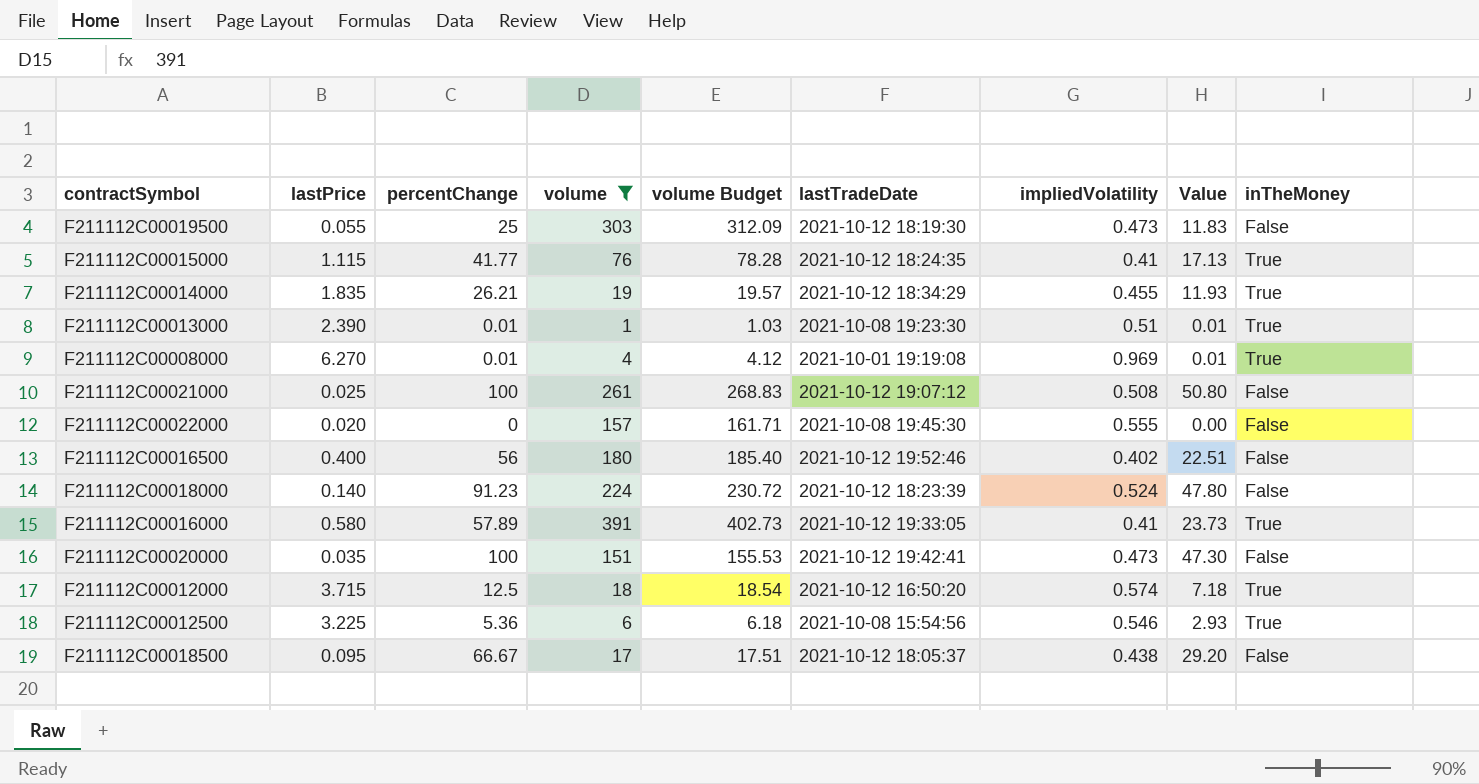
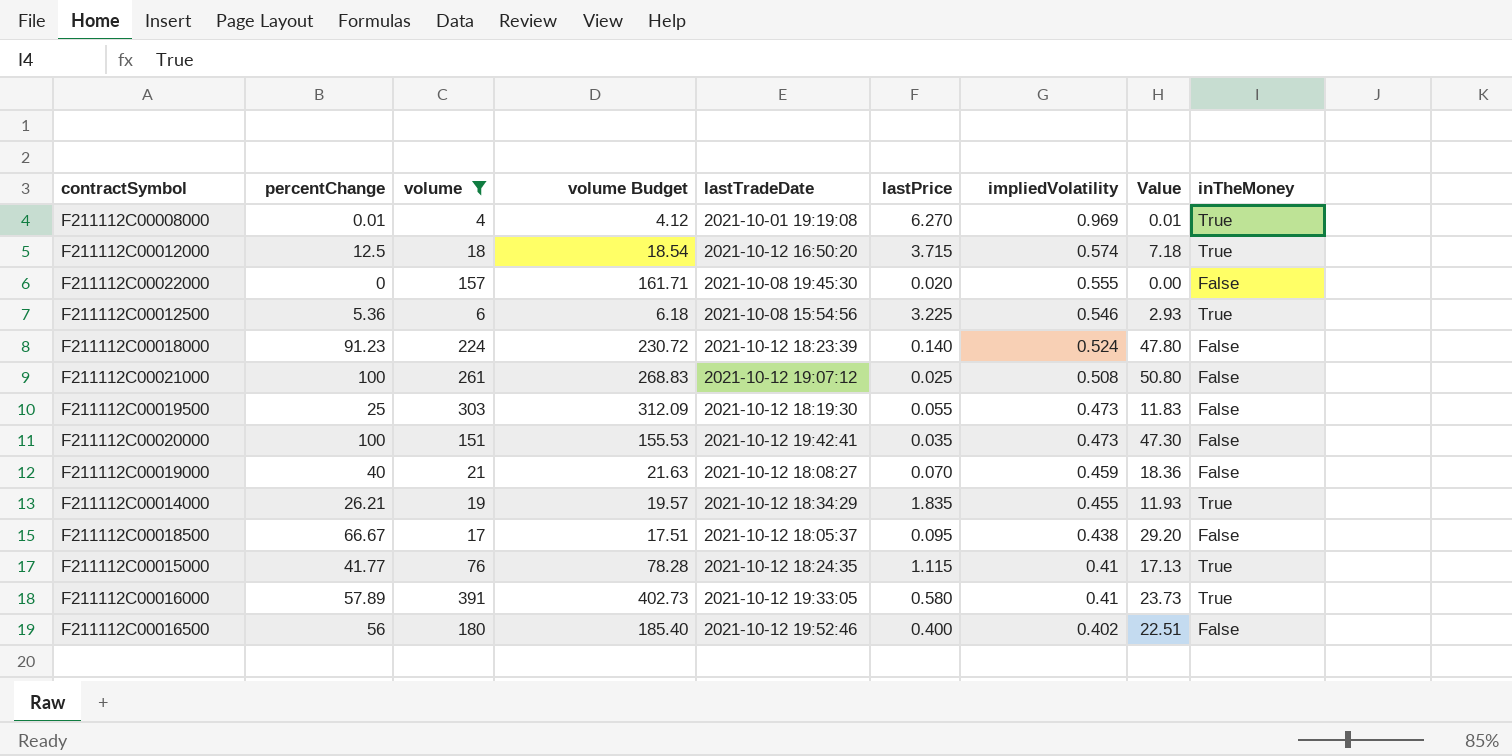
row order: none -> impliedVolatility descending
column lastPrice | position: 2 -> 6
row F211112C00013000: 2.390 | 0.01 | 1 | 1.03 | 2021-10-08 19:23:30 | 0.51 | 0.01 | True -> none
row F211112C00019000: none -> 40 | 21 | 21.63 | 2021-10-12 18:08:27 | 0.070 | 0.459 | 18.36 | False

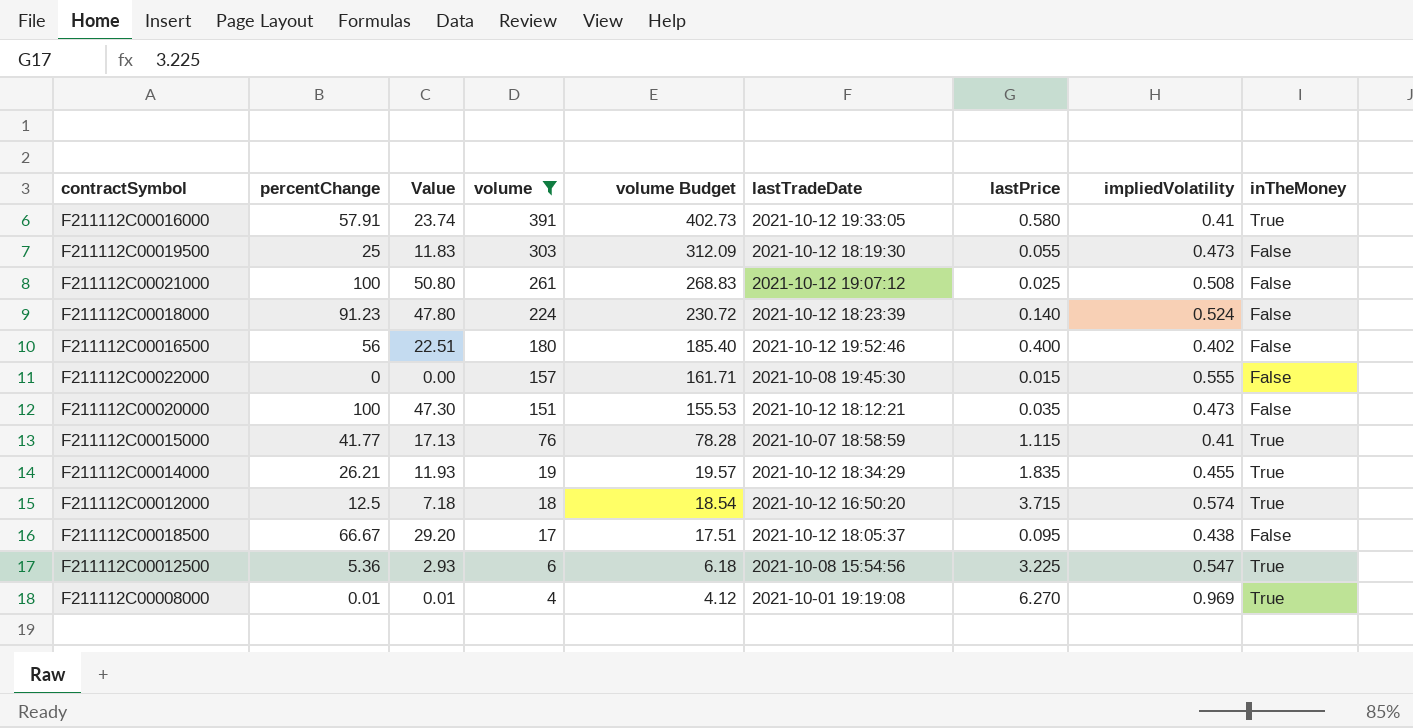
row order: impliedVolatility descending -> volume descending
column Value | position: 8 -> 3
row F211112C00019000: 40 | 21 | 21.63 | 2021-10-12 18:08:27 | 0.070 | 0.459 | 18.36 | False -> none
F211112C00016000 | percentChange: 57.89 -> 57.91
F211112C00016000 | Value: 23.73 -> 23.74
F211112C00022000 | lastPrice: 0.020 -> 0.015
F211112C00020000 | lastTradeDate: 2021-10-12 19:42:41 -> 2021-10-12 18:12:21
F211112C00015000 | lastTradeDate: 2021-10-12 18:24:35 -> 2021-10-07 18:58:59
F211112C00012500 | impliedVolatility: 0.546 -> 0.547

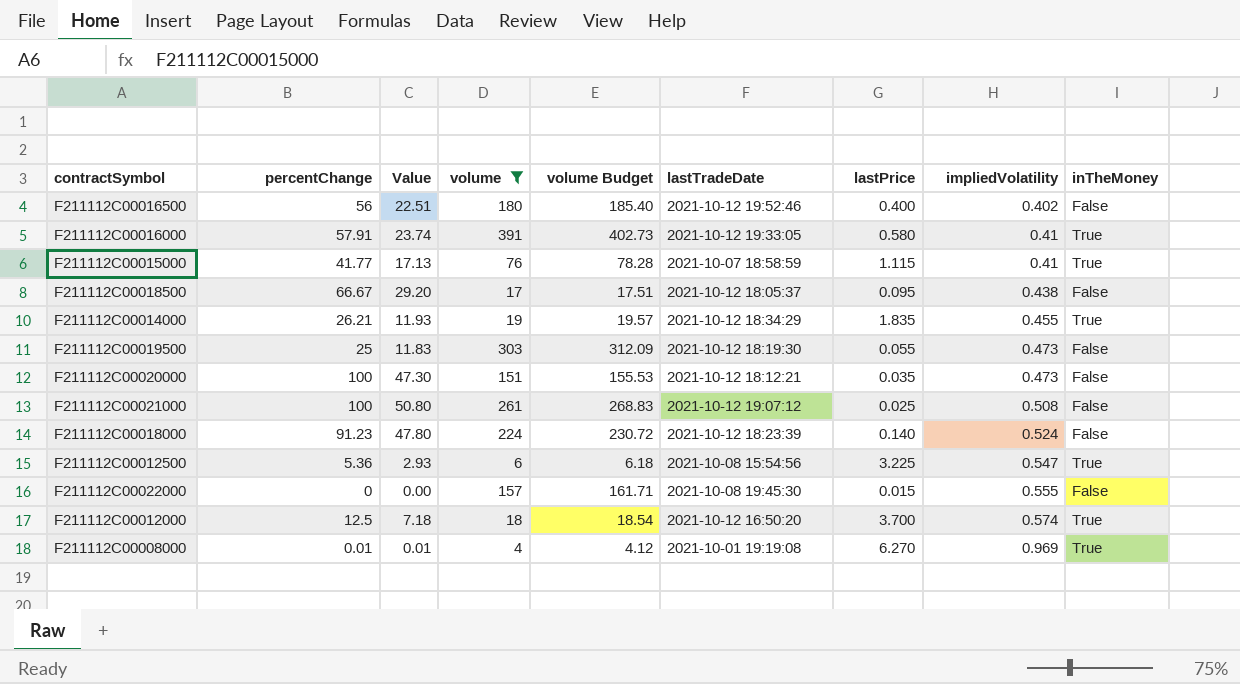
row order: volume descending -> impliedVolatility ascending
F211112C00012000 | lastPrice: 3.715 -> 3.700

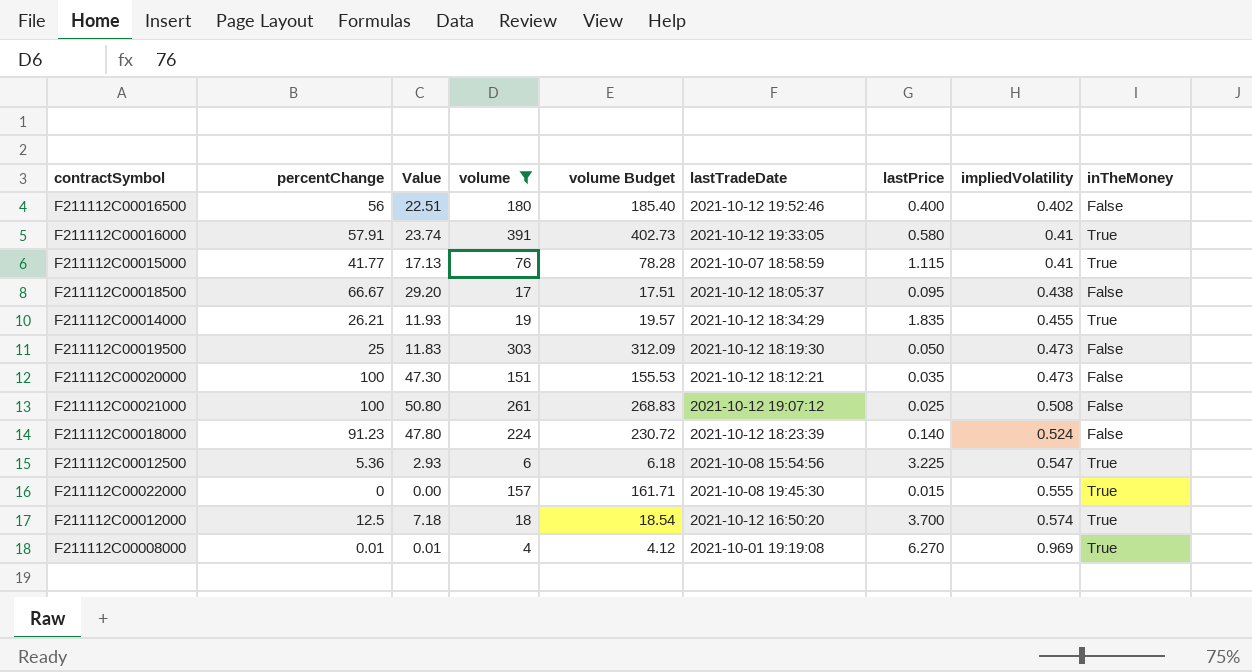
F211112C00019500 | lastPrice: 0.055 -> 0.050
F211112C00022000 | inTheMoney: False -> True

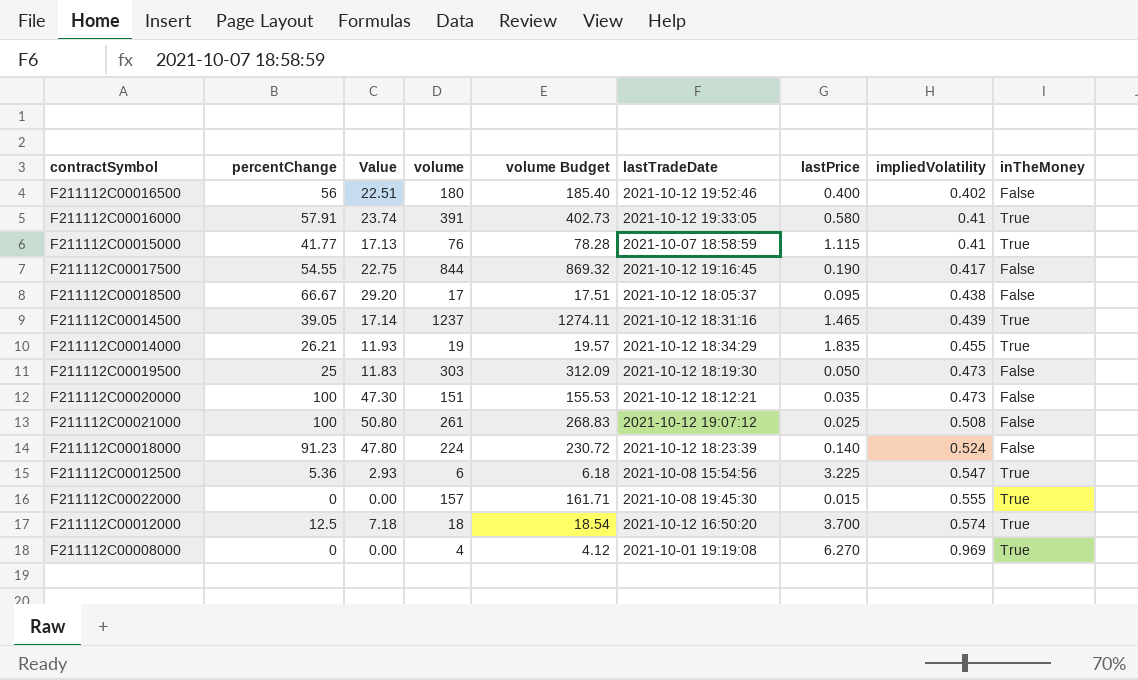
filter: volume <= 391 -> none
F211112C00008000 | percentChange: 0.01 -> 0
F211112C00008000 | Value: 0.01 -> 0.00

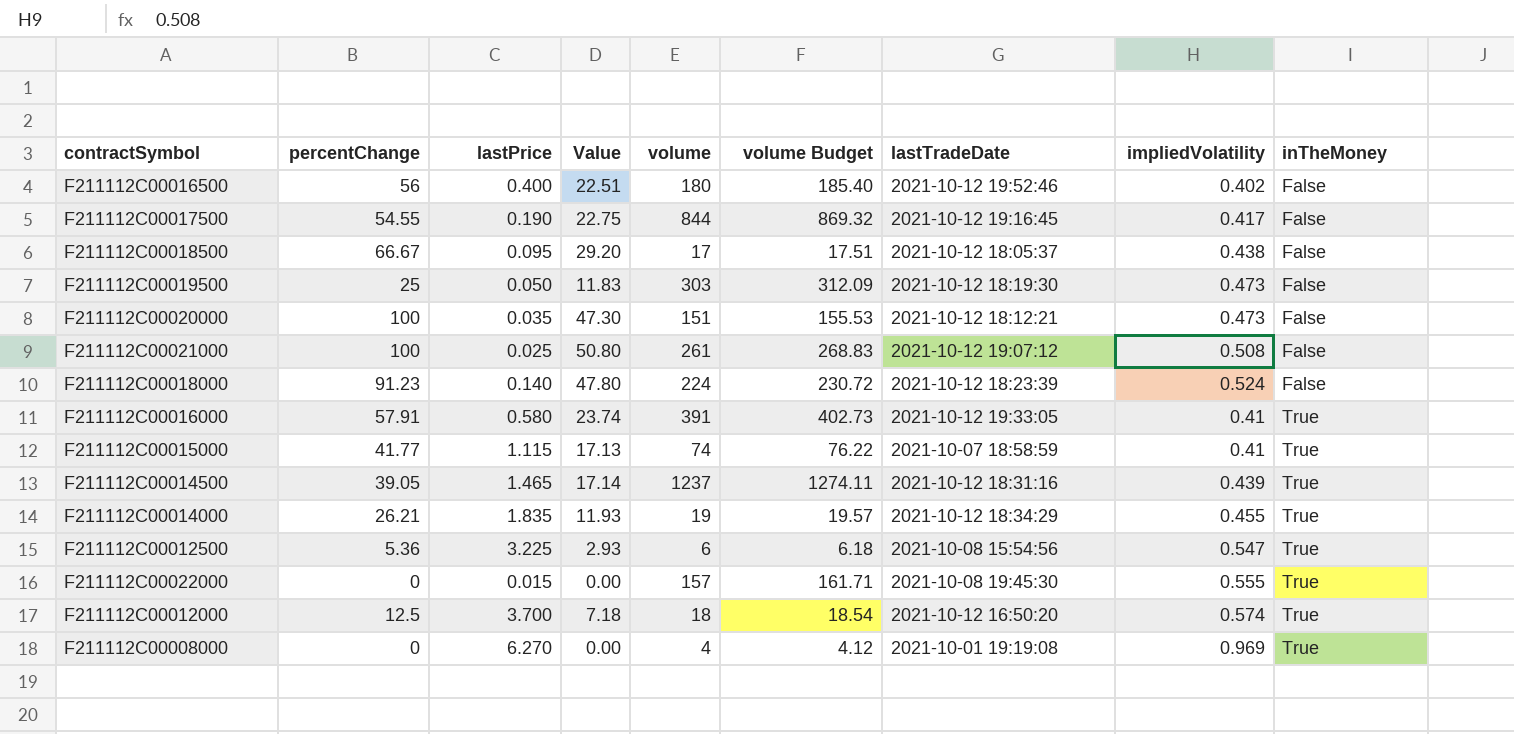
row order: impliedVolatility ascending -> inTheMoney ascending
column lastPrice | position: 7 -> 3
F211112C00015000 | volume: 76 -> 74
F211112C00015000 | volume Budget: 78.28 -> 76.22

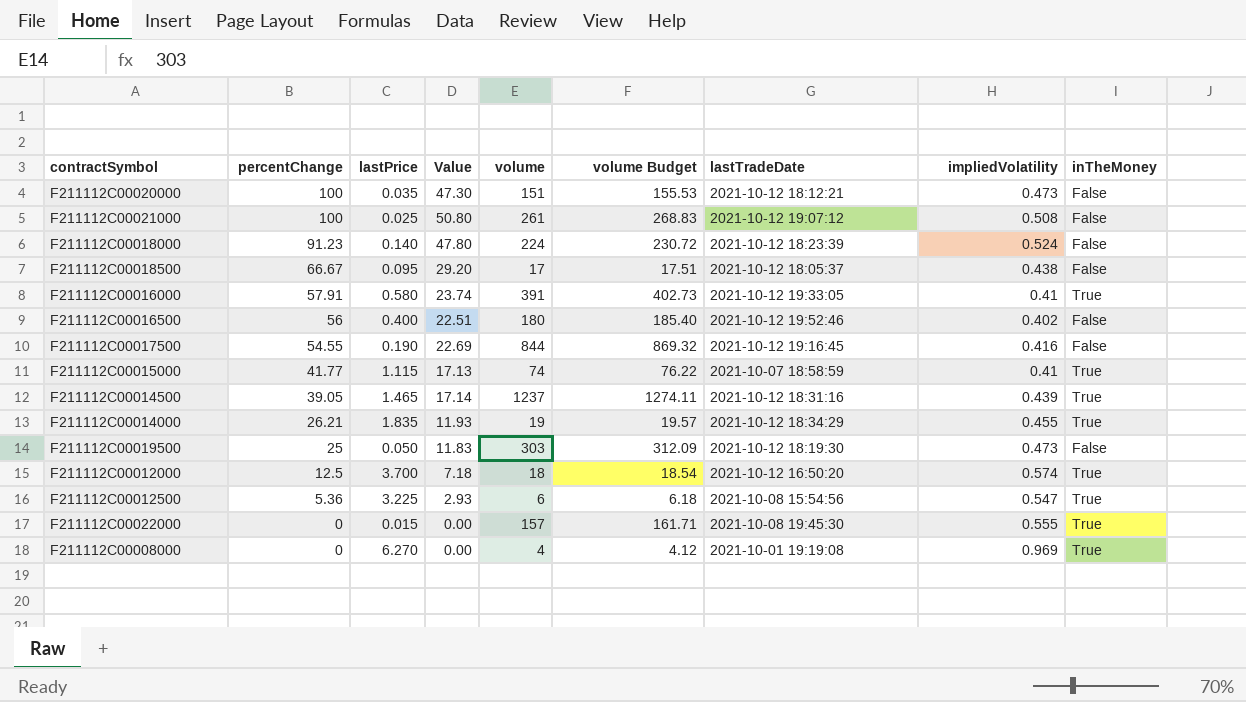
row order: inTheMoney ascending -> percentChange descending
F211112C00017500 | Value: 22.75 -> 22.69
F211112C00017500 | impliedVolatility: 0.417 -> 0.416

